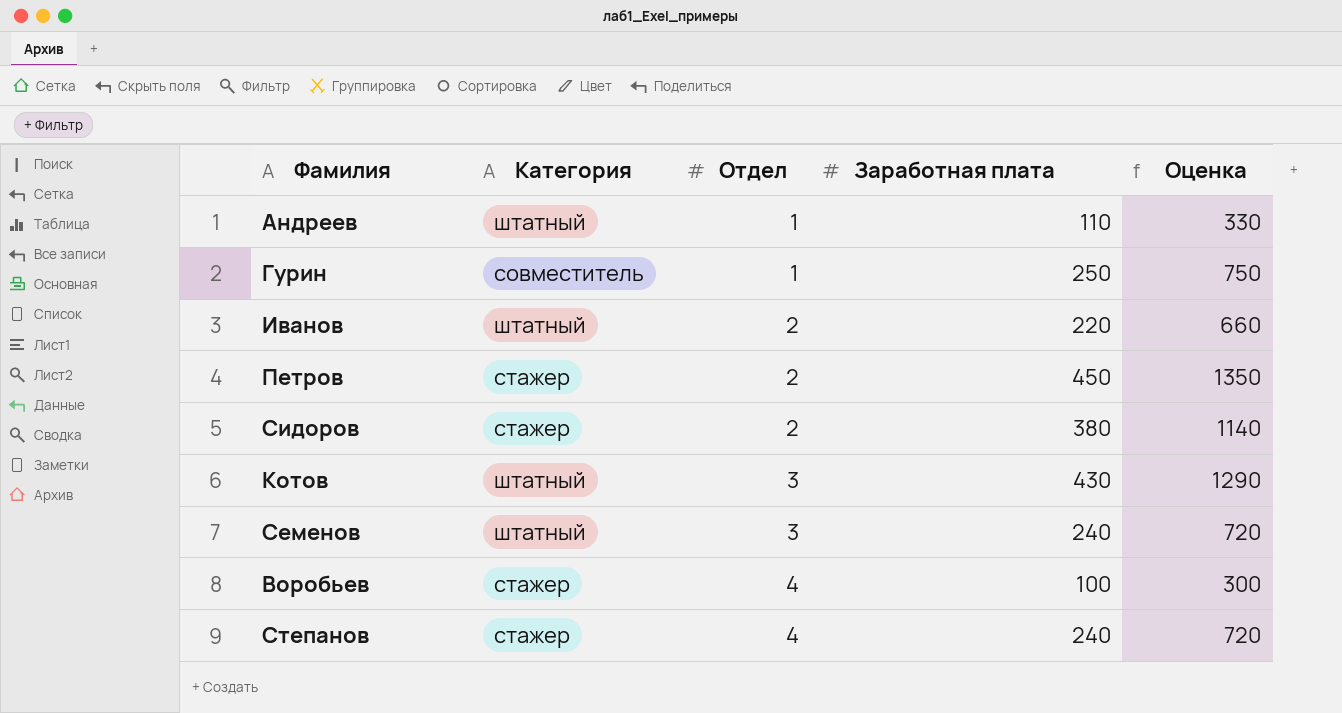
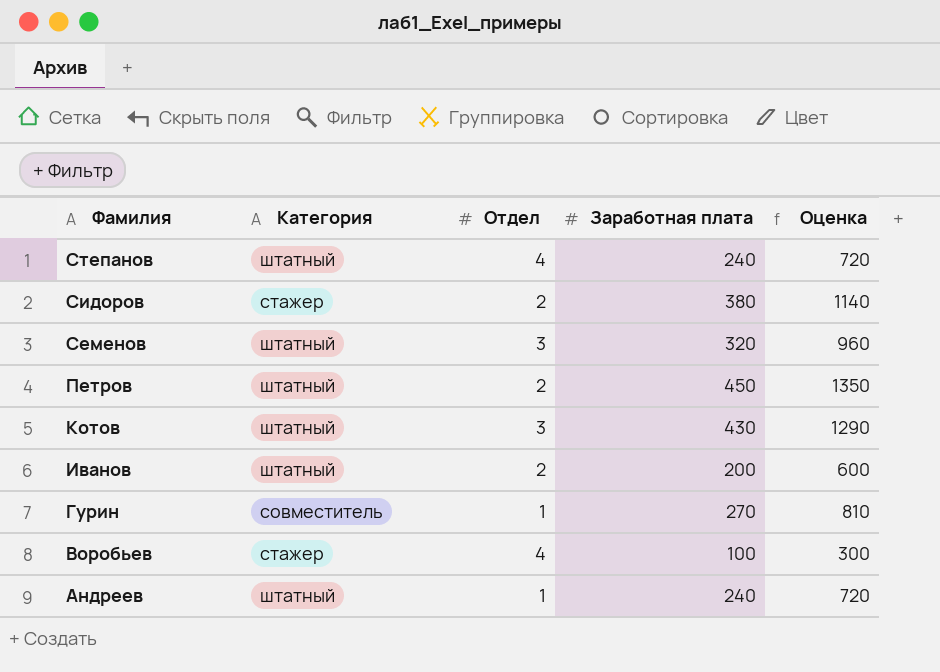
row order: Отдел ascending -> Фамилия descending
Степанов | Категория: стажер -> штатный
Семенов | Заработная плата: 240 -> 320
Семенов | Оценка: 720 -> 960
Петров | Категория: стажер -> штатный
Иванов | Заработная плата: 220 -> 200
Иванов | Оценка: 660 -> 600
Гурин | Заработная плата: 250 -> 270
Гурин | Оценка: 750 -> 810
Андреев | Заработная плата: 110 -> 240
Андреев | Оценка: 330 -> 720

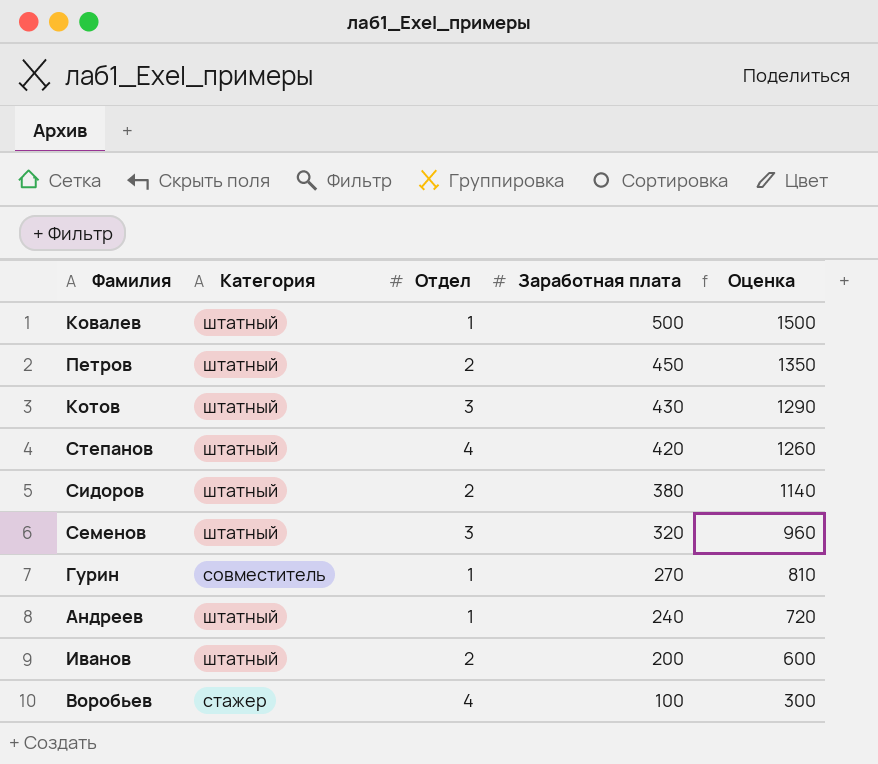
row order: Фамилия descending -> Заработная плата descending
row Ковалев: none -> штатный | 1 | 500 | 1500
Степанов | Заработная плата: 240 -> 420
Степанов | Оценка: 720 -> 1260
Сидоров | Категория: стажер -> штатный

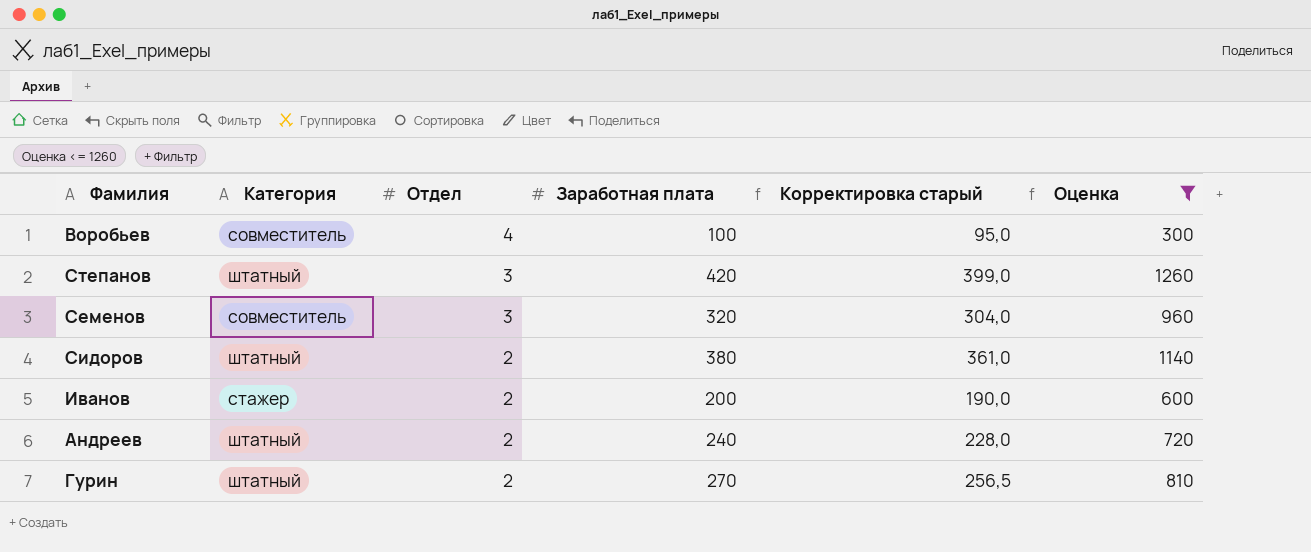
filter: none -> Оценка <= 1260
row order: Заработная плата descending -> Отдел descending
column Корректировка старый | formula: none -> [Заработная плата] * 0,95
Воробьев | Категория: стажер -> совместитель
Степанов | Отдел: 4 -> 3
Семенов | Категория: штатный -> совместитель
Иванов | Категория: штатный -> стажер
Андреев | Отдел: 1 -> 2
Гурин | Категория: совместитель -> штатный
Гурин | Отдел: 1 -> 2

